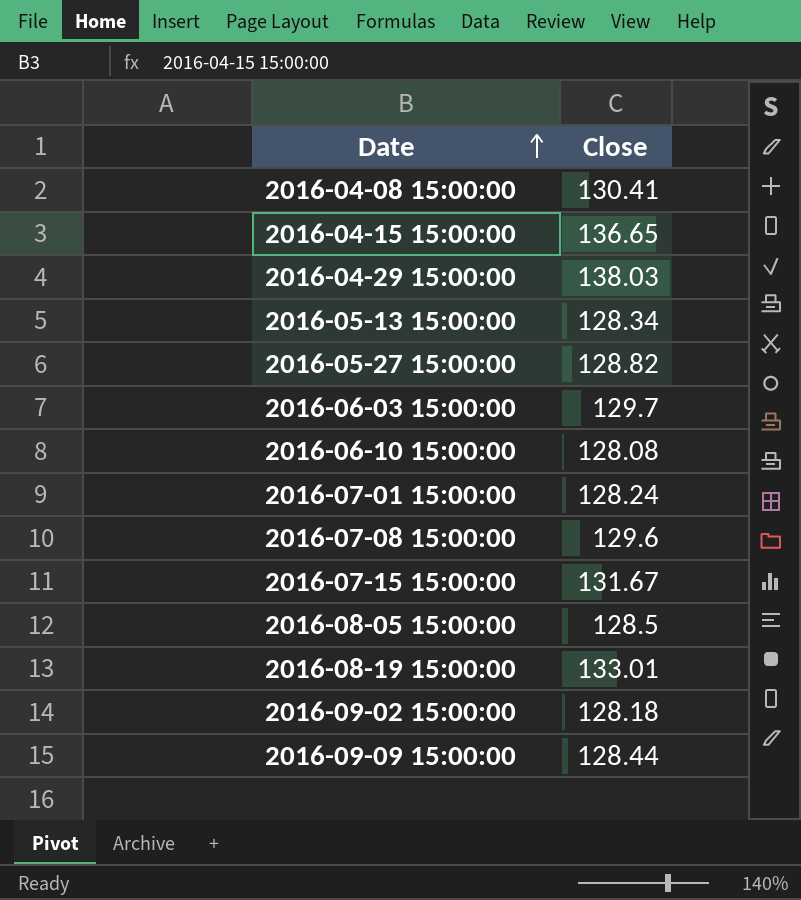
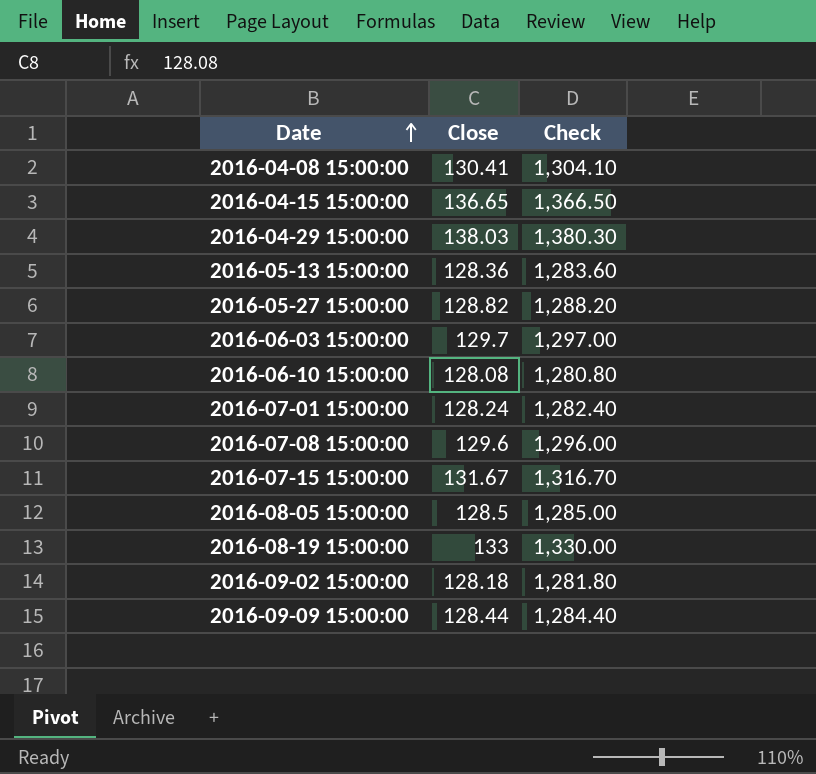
column Check | formula: none -> [Close] * 10
2016-05-13 15:00:00 | Close: 128.34 -> 128.36
2016-08-19 15:00:00 | Close: 133.01 -> 133

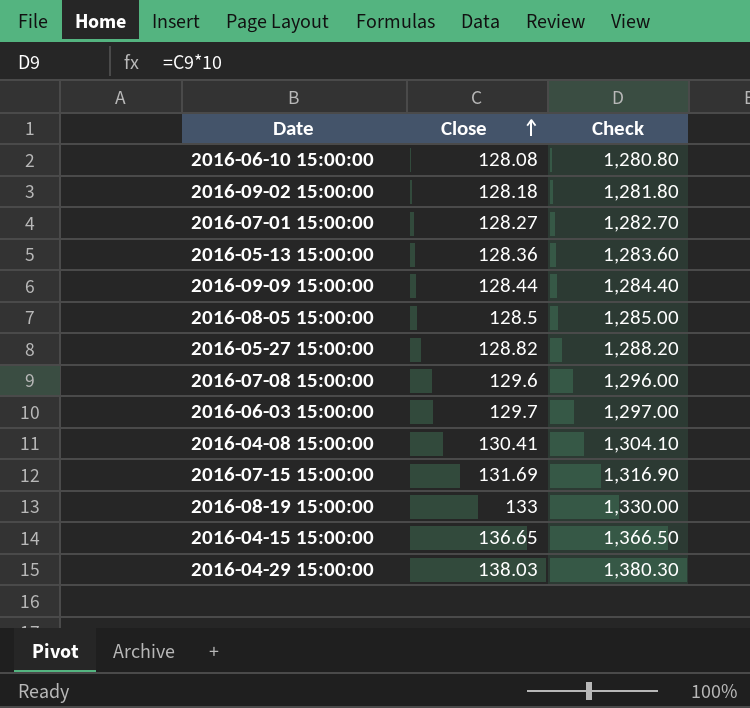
row order: Date ascending -> Close ascending
2016-07-01 15:00:00 | Close: 128.24 -> 128.27
2016-07-01 15:00:00 | Check: 1,282.40 -> 1,282.70
2016-07-15 15:00:00 | Close: 131.67 -> 131.69
2016-07-15 15:00:00 | Check: 1,316.70 -> 1,316.90

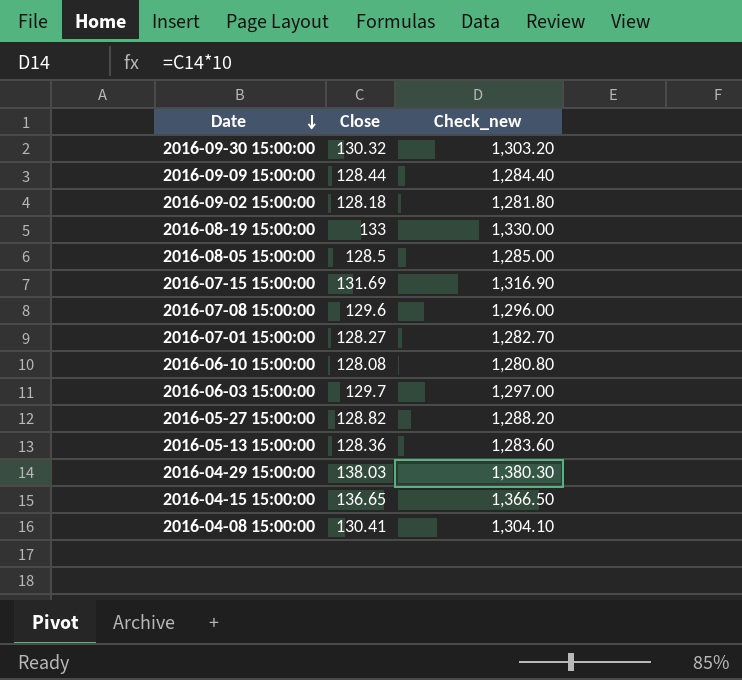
row order: Close ascending -> Date descending
column name: Check -> Check_new
row 2016-09-30 15:00:00: none -> 130.32 | 1,303.20

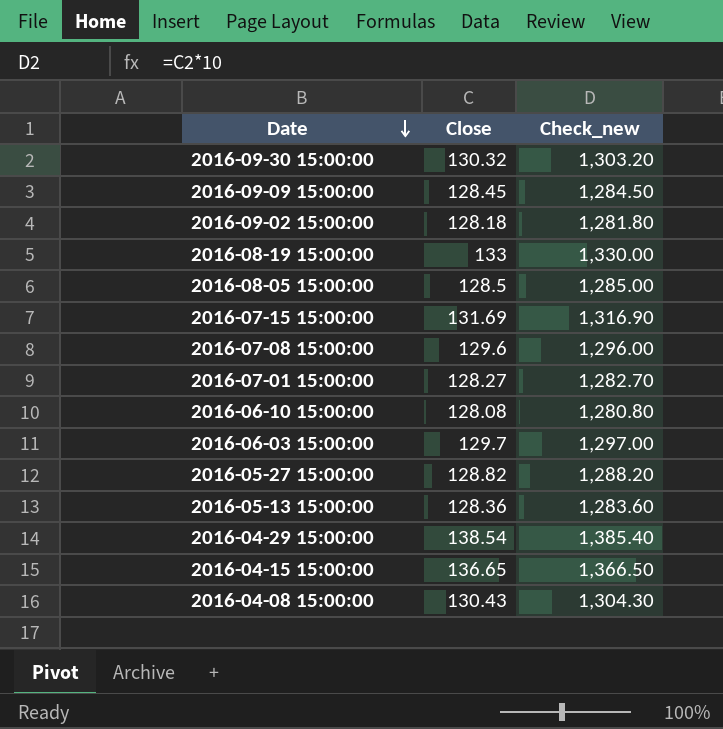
2016-09-09 15:00:00 | Close: 128.44 -> 128.45
2016-09-09 15:00:00 | Check_new: 1,284.40 -> 1,284.50
2016-04-29 15:00:00 | Close: 138.03 -> 138.54
2016-04-29 15:00:00 | Check_new: 1,380.30 -> 1,385.40
2016-04-08 15:00:00 | Close: 130.41 -> 130.43
2016-04-08 15:00:00 | Check_new: 1,304.10 -> 1,304.30

